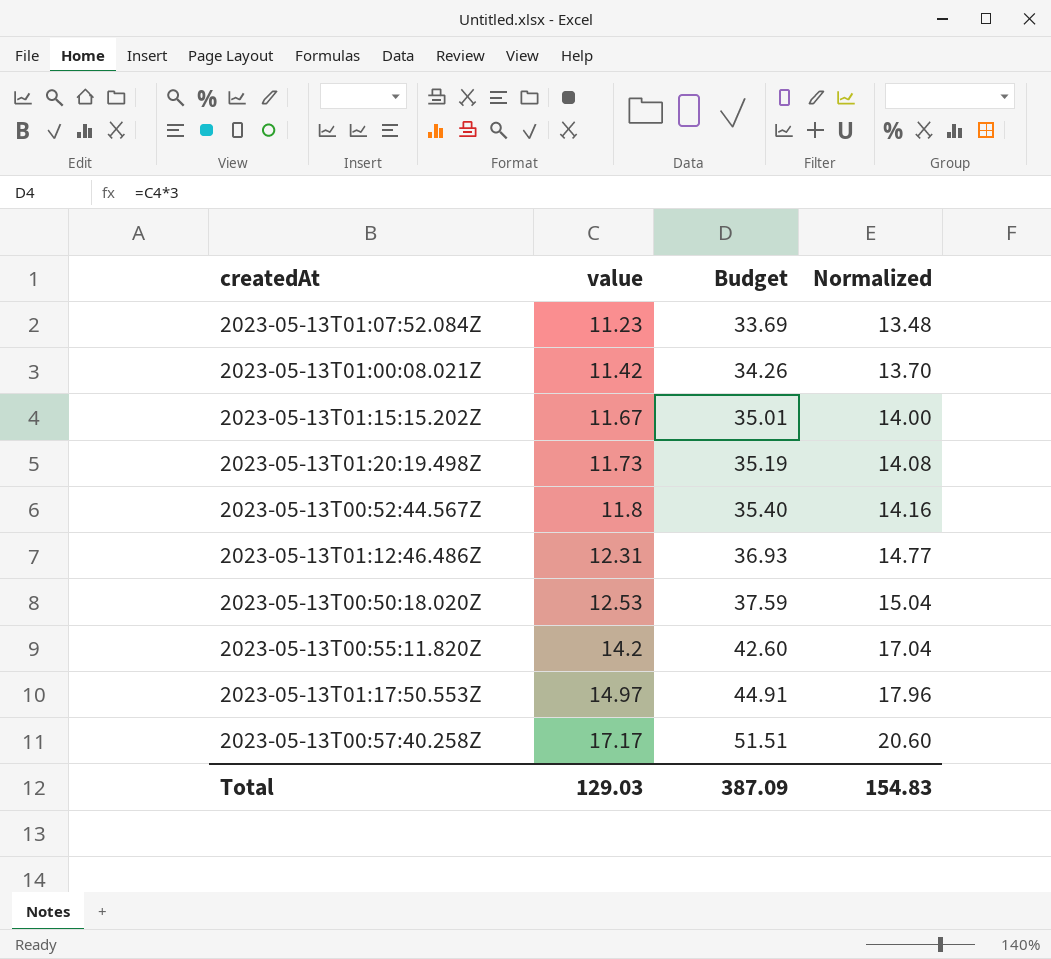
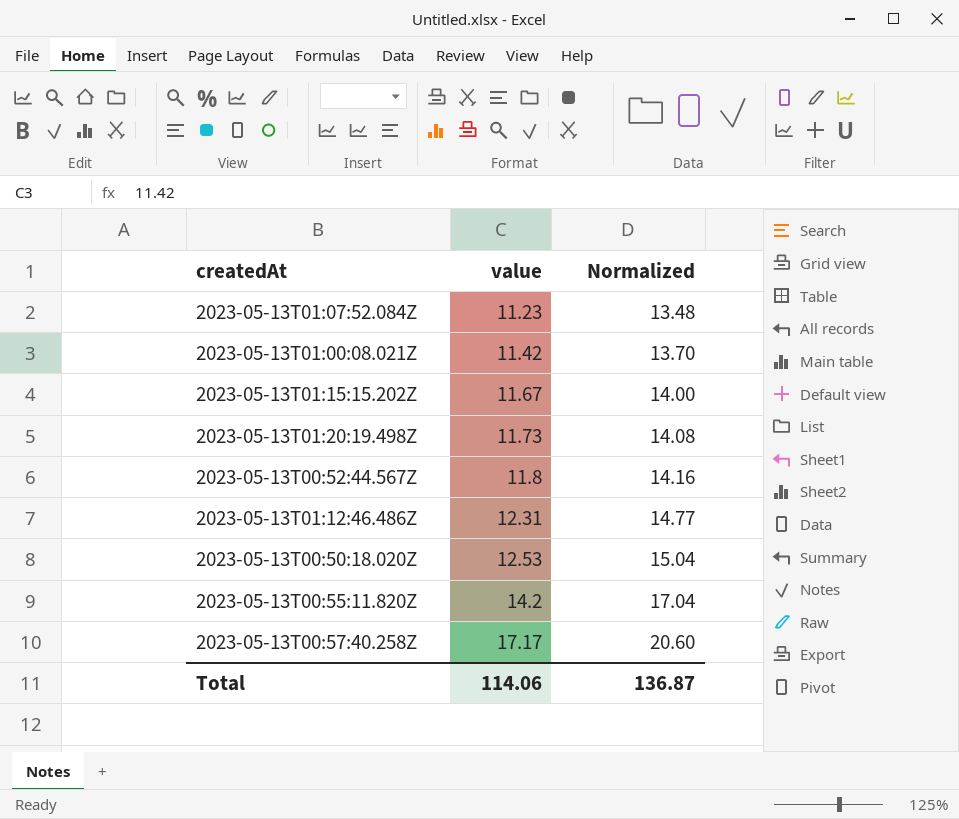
column Budget | formula: [value] * 3 -> none
row 2023-05-13T01:17:50.553Z: 14.97 | 44.91 | 17.96 -> none
Total | value: 129.03 -> 114.06
Total | Normalized: 154.83 -> 136.87

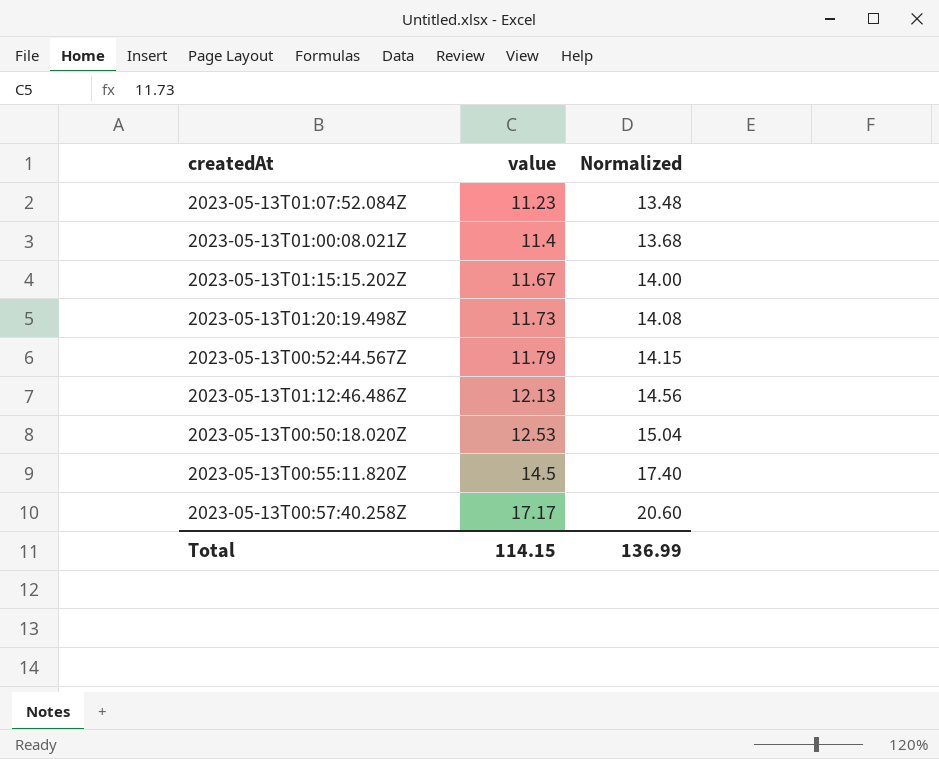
2023-05-13T01:00:08.021Z | value: 11.42 -> 11.4
2023-05-13T01:00:08.021Z | Normalized: 13.70 -> 13.68
2023-05-13T00:52:44.567Z | value: 11.8 -> 11.79
2023-05-13T00:52:44.567Z | Normalized: 14.16 -> 14.15
2023-05-13T01:12:46.486Z | value: 12.31 -> 12.13
2023-05-13T01:12:46.486Z | Normalized: 14.77 -> 14.56
2023-05-13T00:55:11.820Z | value: 14.2 -> 14.5
2023-05-13T00:55:11.820Z | Normalized: 17.04 -> 17.40
Total | value: 114.06 -> 114.15
Total | Normalized: 136.87 -> 136.99

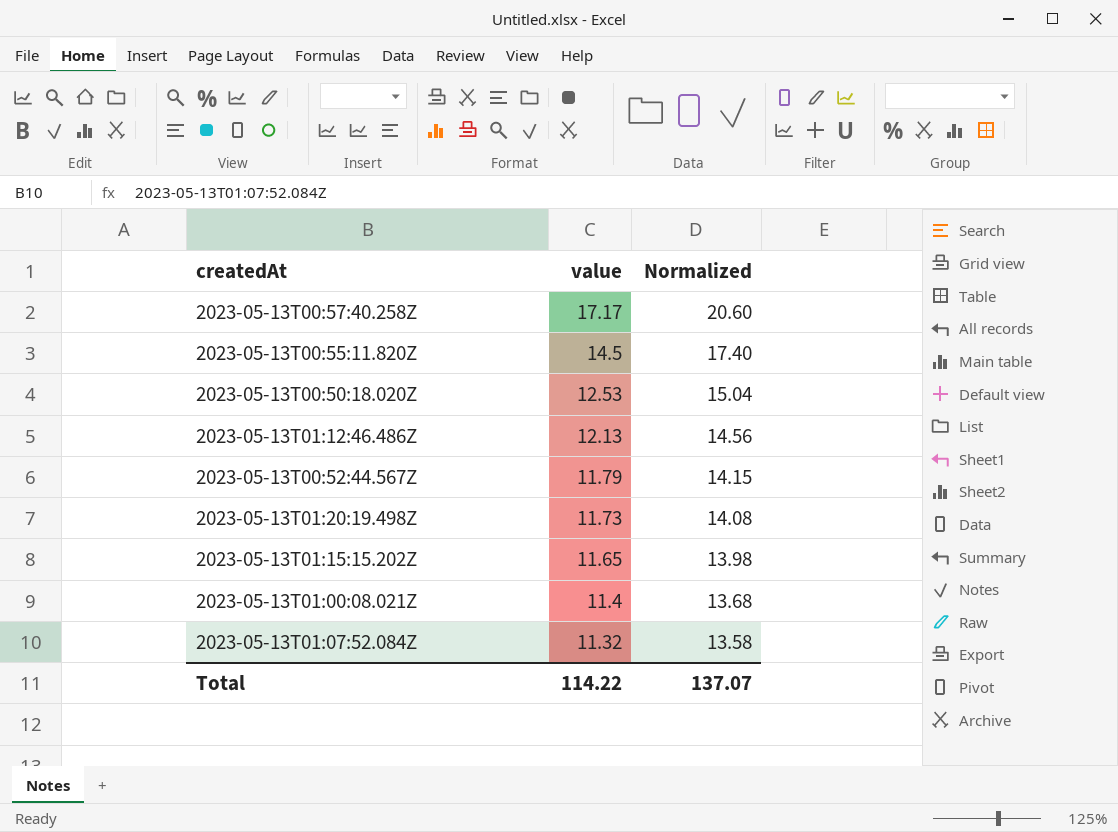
row order: value ascending -> value descending
2023-05-13T01:15:15.202Z | value: 11.67 -> 11.65
2023-05-13T01:15:15.202Z | Normalized: 14.00 -> 13.98
2023-05-13T01:07:52.084Z | value: 11.23 -> 11.32
2023-05-13T01:07:52.084Z | Normalized: 13.48 -> 13.58
Total | value: 114.15 -> 114.22
Total | Normalized: 136.99 -> 137.07

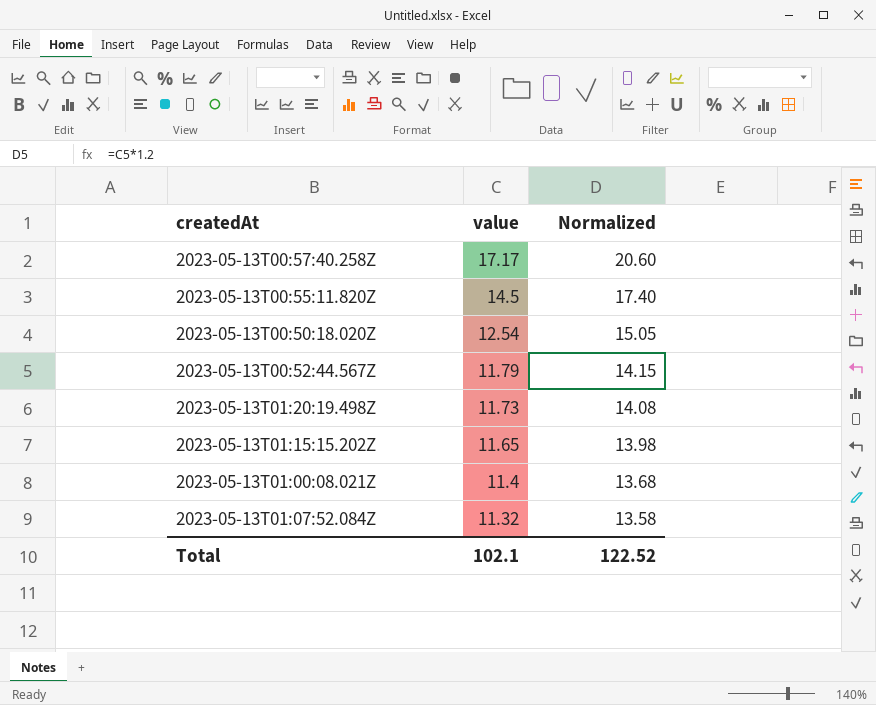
row 2023-05-13T01:12:46.486Z: 12.13 | 14.56 -> none
2023-05-13T00:50:18.020Z | value: 12.53 -> 12.54
2023-05-13T00:50:18.020Z | Normalized: 15.04 -> 15.05
Total | value: 114.22 -> 102.1
Total | Normalized: 137.07 -> 122.52

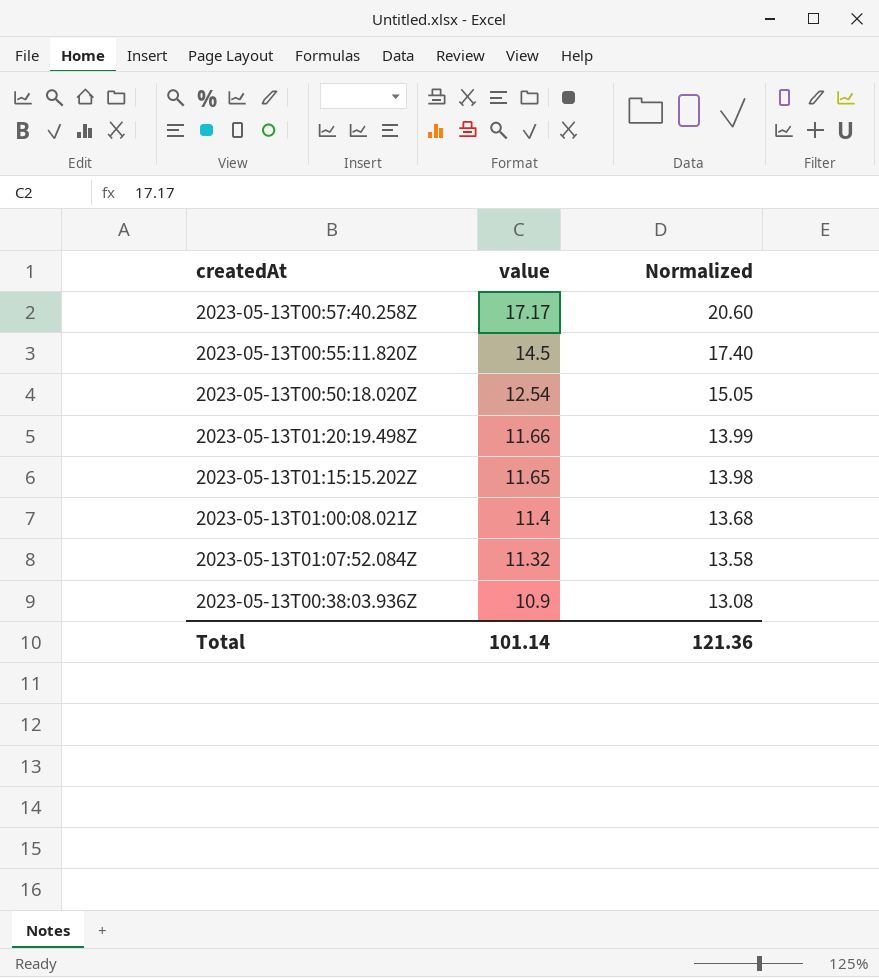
row 2023-05-13T00:52:44.567Z: 11.79 | 14.15 -> none
2023-05-13T01:20:19.498Z | value: 11.73 -> 11.66
2023-05-13T01:20:19.498Z | Normalized: 14.08 -> 13.99
row 2023-05-13T00:38:03.936Z: none -> 10.9 | 13.08
Total | value: 102.1 -> 101.14
Total | Normalized: 122.52 -> 121.36

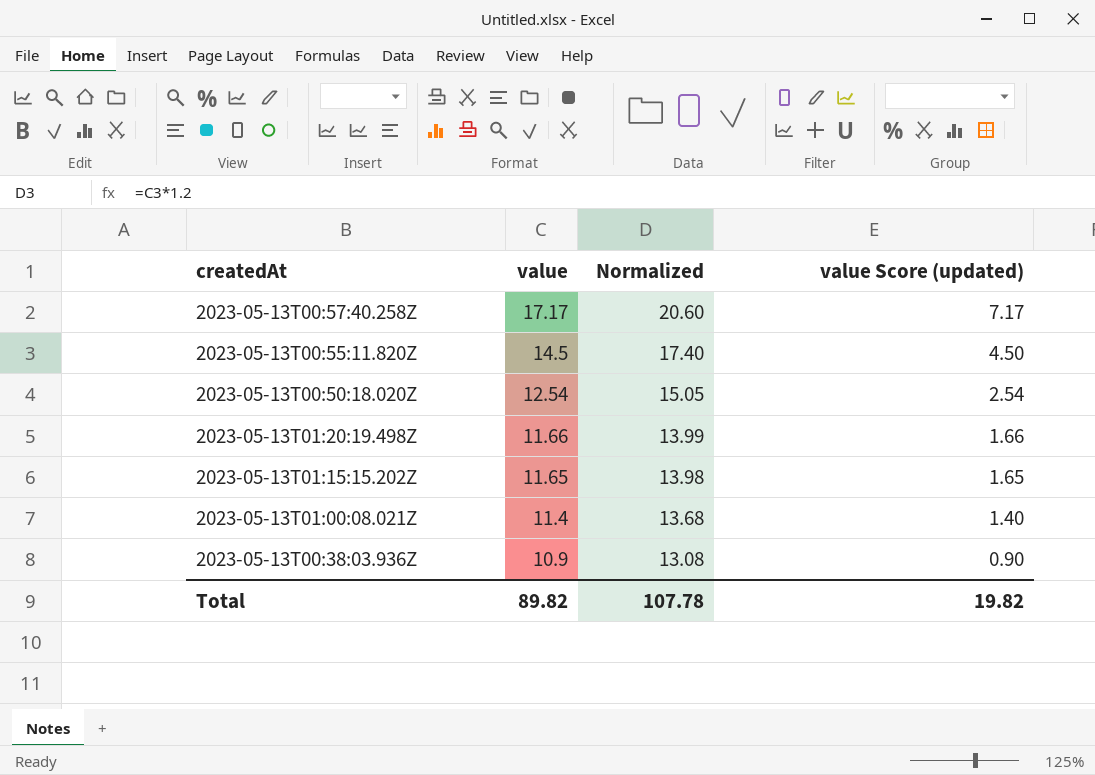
column value Score (updated) | formula: none -> [value] - 10
row 2023-05-13T01:07:52.084Z: 11.32 | 13.58 -> none
Total | value: 101.14 -> 89.82
Total | Normalized: 121.36 -> 107.78

